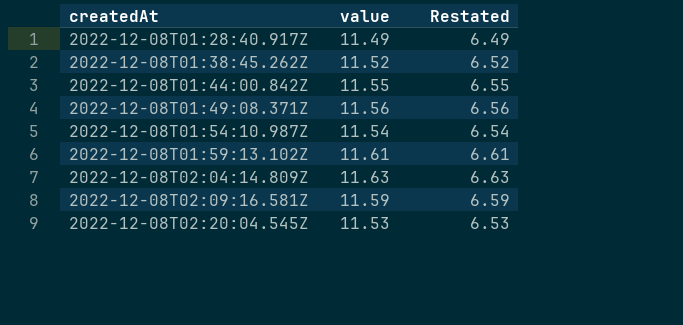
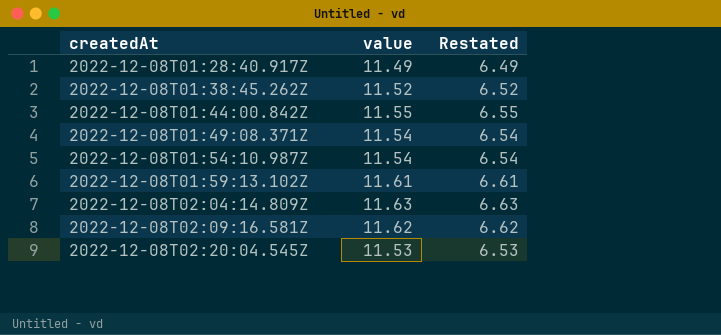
2022-12-08T01:49:08.371Z | value: 11.56 -> 11.54
2022-12-08T01:49:08.371Z | Restated: 6.56 -> 6.54
2022-12-08T02:09:16.581Z | value: 11.59 -> 11.62
2022-12-08T02:09:16.581Z | Restated: 6.59 -> 6.62

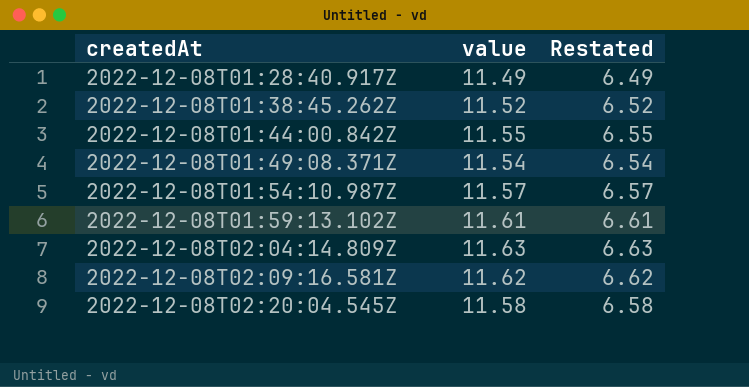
2022-12-08T01:54:10.987Z | value: 11.54 -> 11.57
2022-12-08T01:54:10.987Z | Restated: 6.54 -> 6.57
2022-12-08T02:20:04.545Z | value: 11.53 -> 11.58
2022-12-08T02:20:04.545Z | Restated: 6.53 -> 6.58

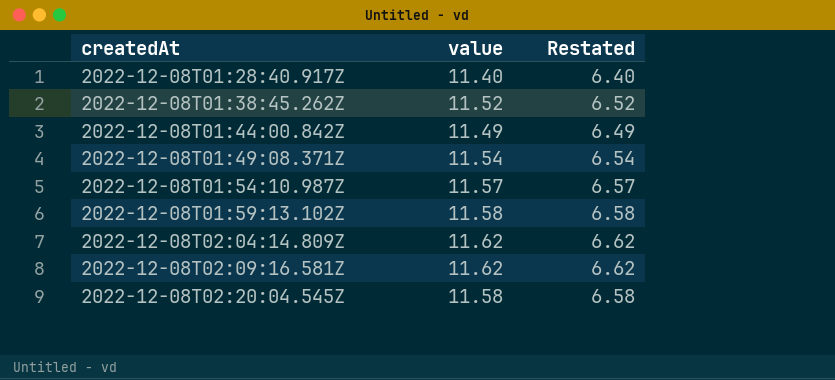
2022-12-08T01:28:40.917Z | value: 11.49 -> 11.40
2022-12-08T01:28:40.917Z | Restated: 6.49 -> 6.40
2022-12-08T01:44:00.842Z | value: 11.55 -> 11.49
2022-12-08T01:44:00.842Z | Restated: 6.55 -> 6.49
2022-12-08T01:59:13.102Z | value: 11.61 -> 11.58
2022-12-08T01:59:13.102Z | Restated: 6.61 -> 6.58
2022-12-08T02:04:14.809Z | value: 11.63 -> 11.62
2022-12-08T02:04:14.809Z | Restated: 6.63 -> 6.62

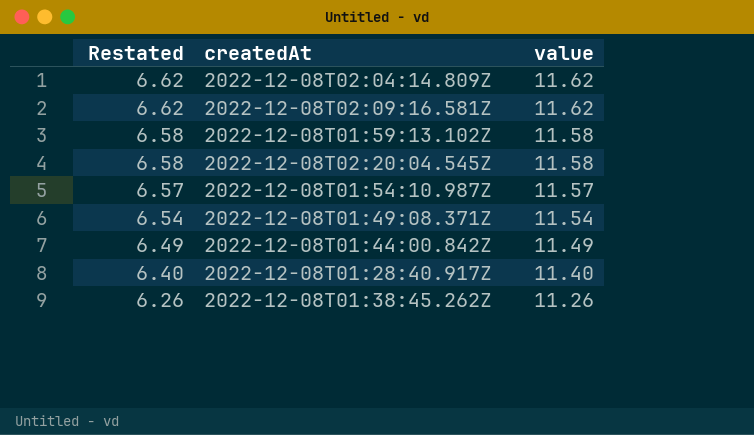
row order: createdAt ascending -> Restated descending
column Restated | position: 3 -> 1
2022-12-08T01:38:45.262Z | Restated: 6.52 -> 6.26
2022-12-08T01:38:45.262Z | value: 11.52 -> 11.26

